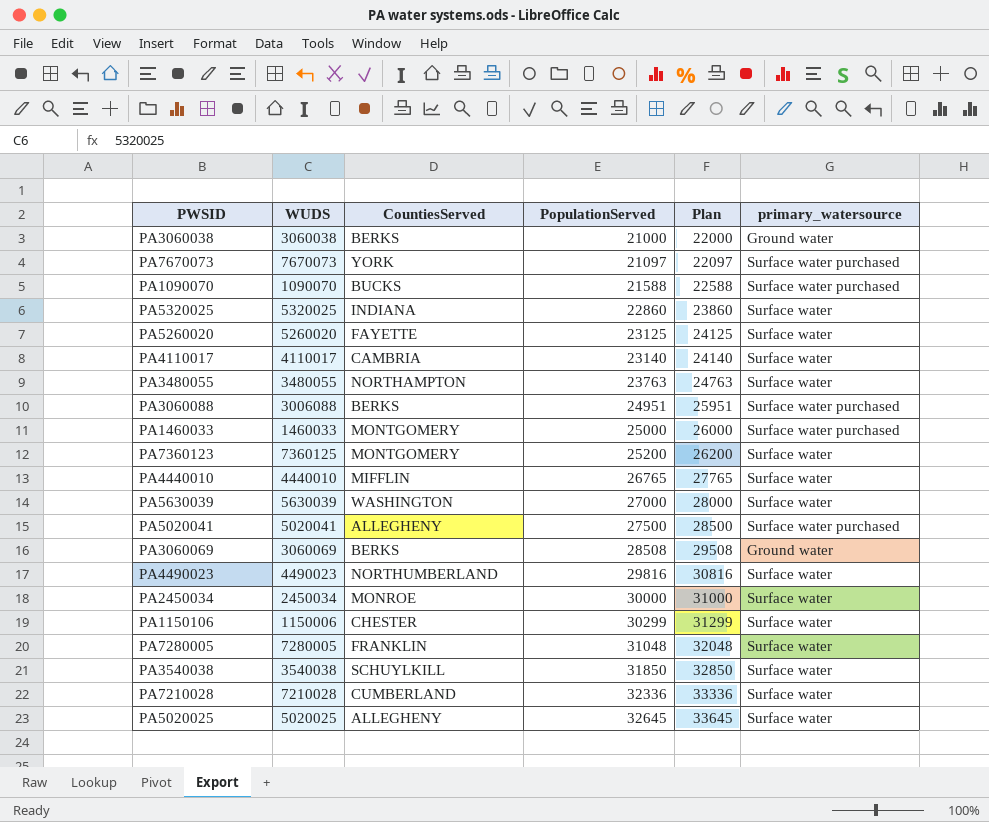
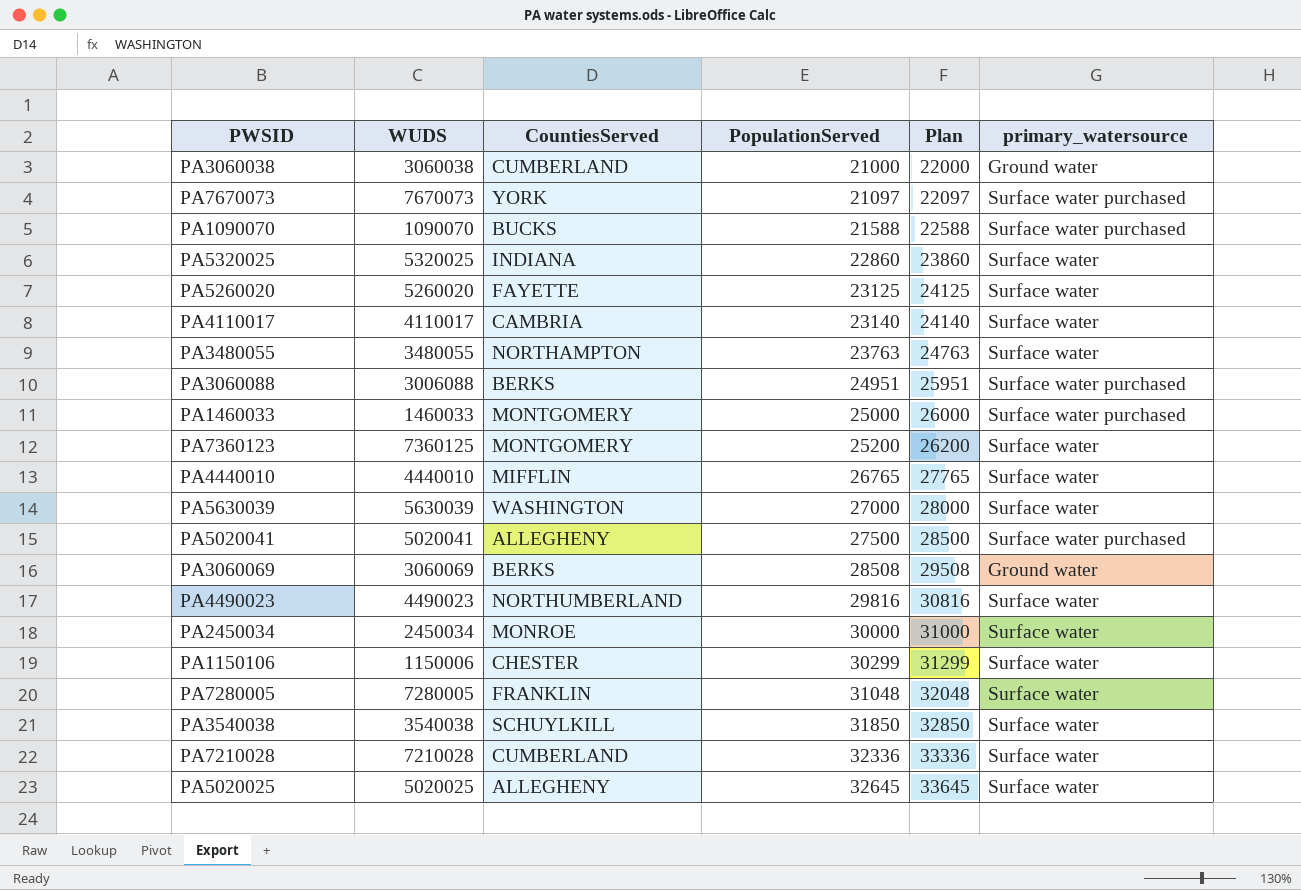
PA3060038 | CountiesServed: BERKS -> CUMBERLAND

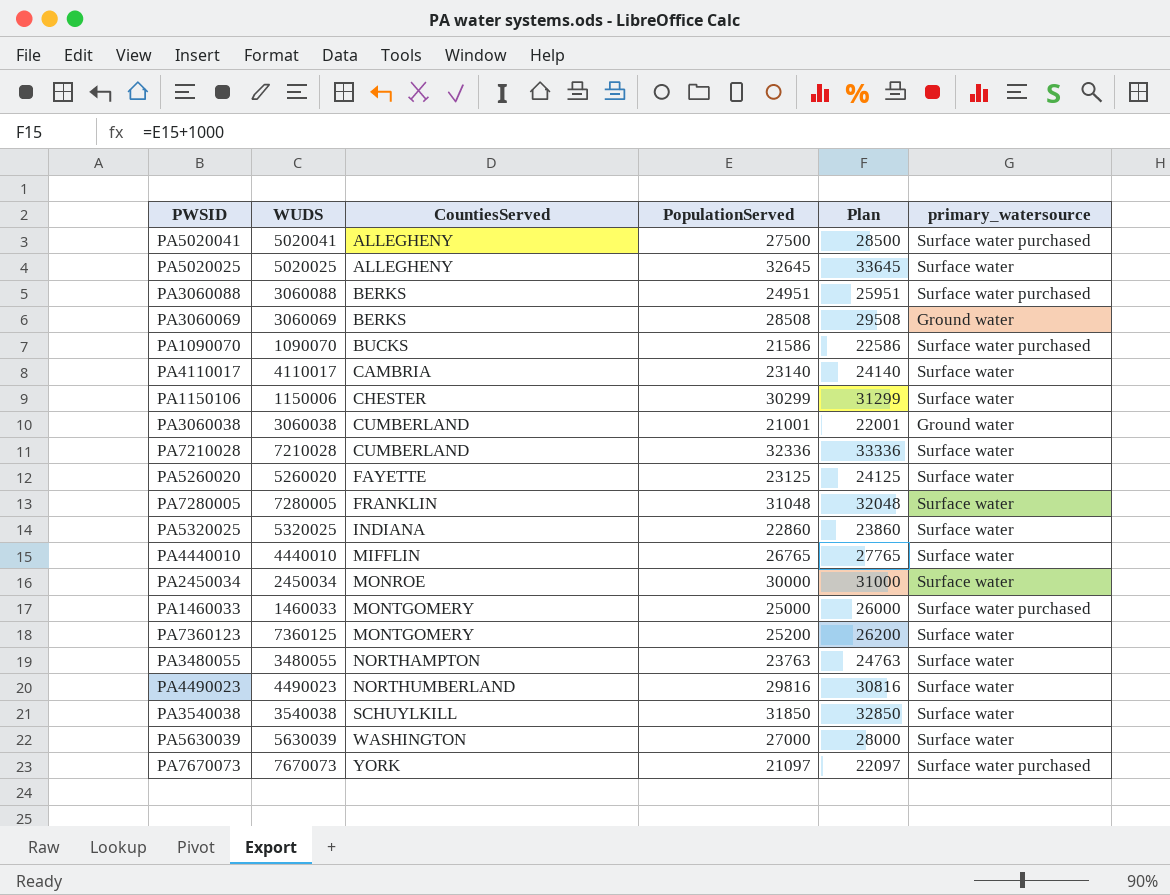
row order: PopulationServed ascending -> CountiesServed ascending
PA3060088 | WUDS: 3006088 -> 3060088
PA1090070 | PopulationServed: 21588 -> 21586
PA1090070 | Plan: 22588 -> 22586
PA3060038 | PopulationServed: 21000 -> 21001
PA3060038 | Plan: 22000 -> 22001

